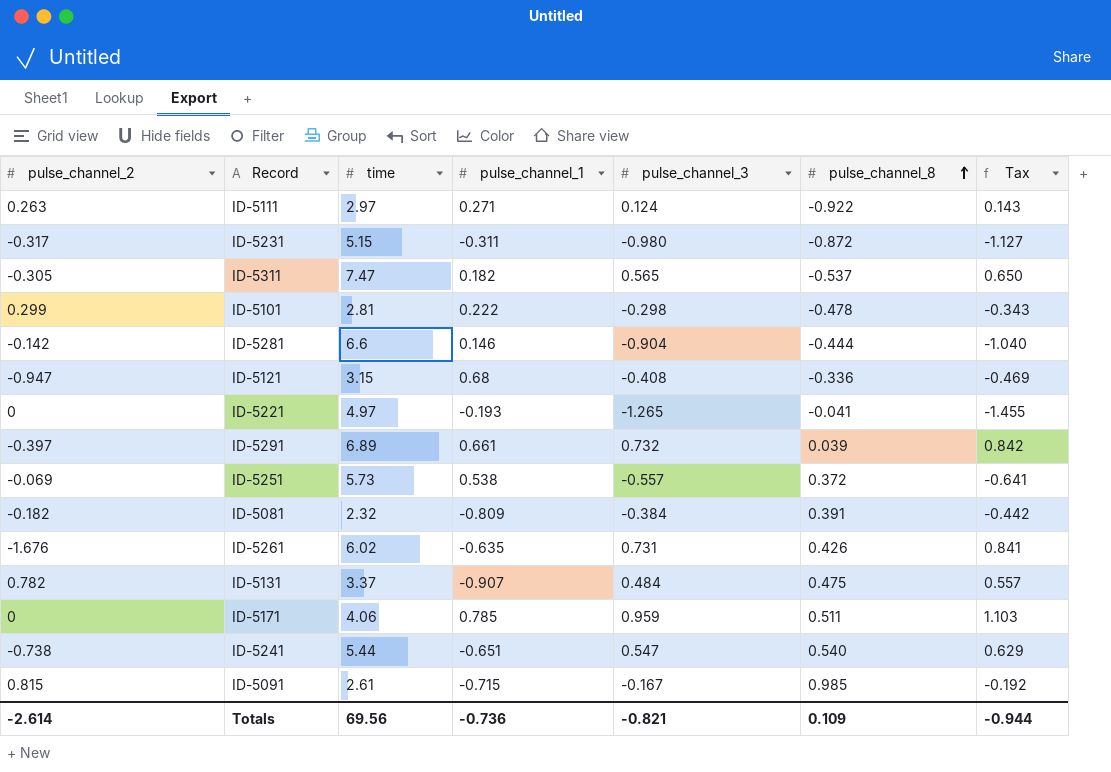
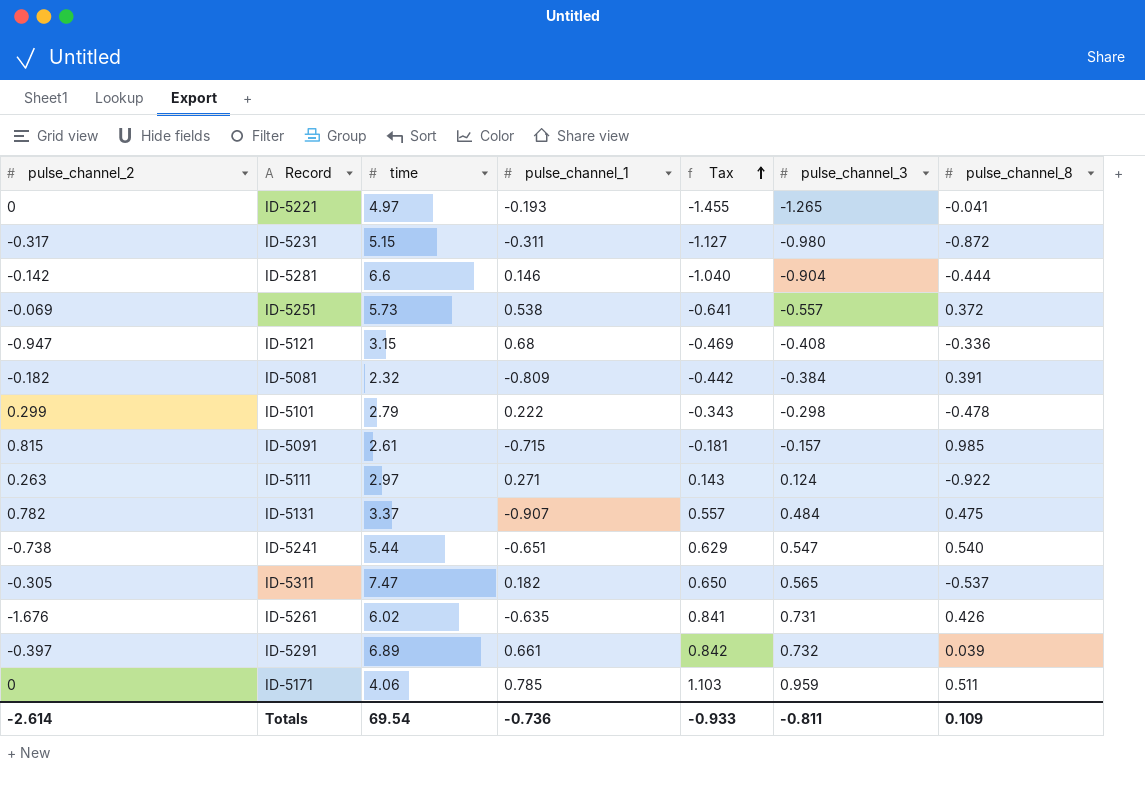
row order: pulse_channel_8 ascending -> Tax ascending
column Tax | position: 7 -> 5
ID-5101 | time: 2.81 -> 2.79
ID-5091 | Tax: -0.192 -> -0.181
ID-5091 | pulse_channel_3: -0.167 -> -0.157
Totals | time: 69.56 -> 69.54
Totals | Tax: -0.944 -> -0.933
Totals | pulse_channel_3: -0.821 -> -0.811

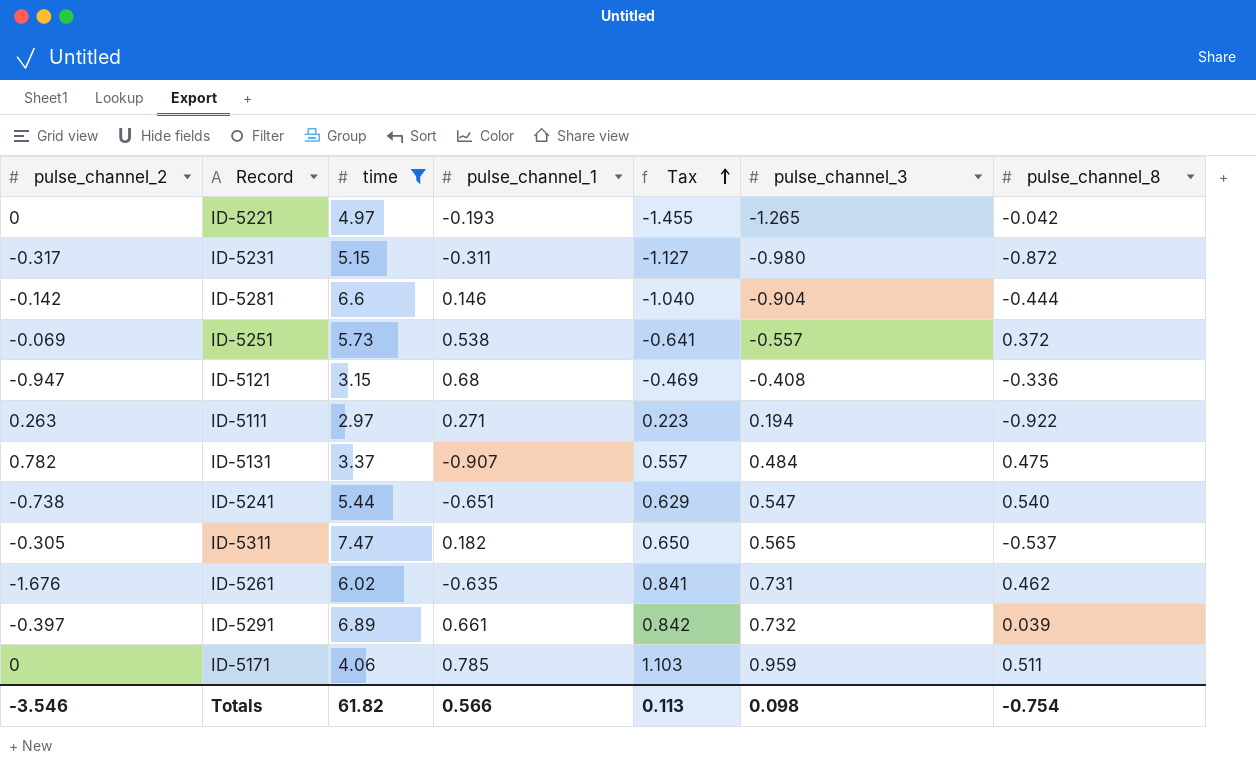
filter: none -> time >= 2.97
ID-5221 | pulse_channel_8: -0.041 -> -0.042
ID-5111 | Tax: 0.143 -> 0.223
ID-5111 | pulse_channel_3: 0.124 -> 0.194
ID-5261 | pulse_channel_8: 0.426 -> 0.462
Totals | pulse_channel_2: -2.614 -> -3.546
Totals | time: 69.54 -> 61.82
Totals | pulse_channel_1: -0.736 -> 0.566
Totals | Tax: -0.933 -> 0.113
Totals | pulse_channel_3: -0.811 -> 0.098
Totals | pulse_channel_8: 0.109 -> -0.754

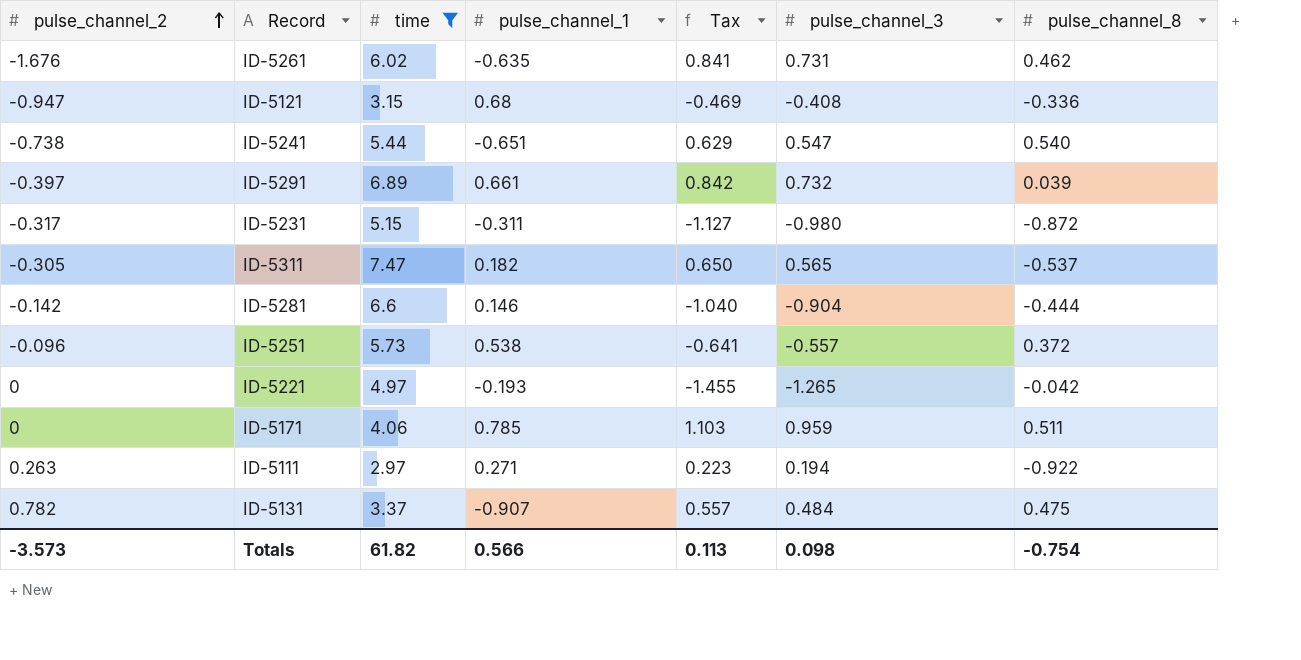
row order: Tax ascending -> pulse_channel_2 ascending
ID-5251 | pulse_channel_2: -0.069 -> -0.096
Totals | pulse_channel_2: -3.546 -> -3.573

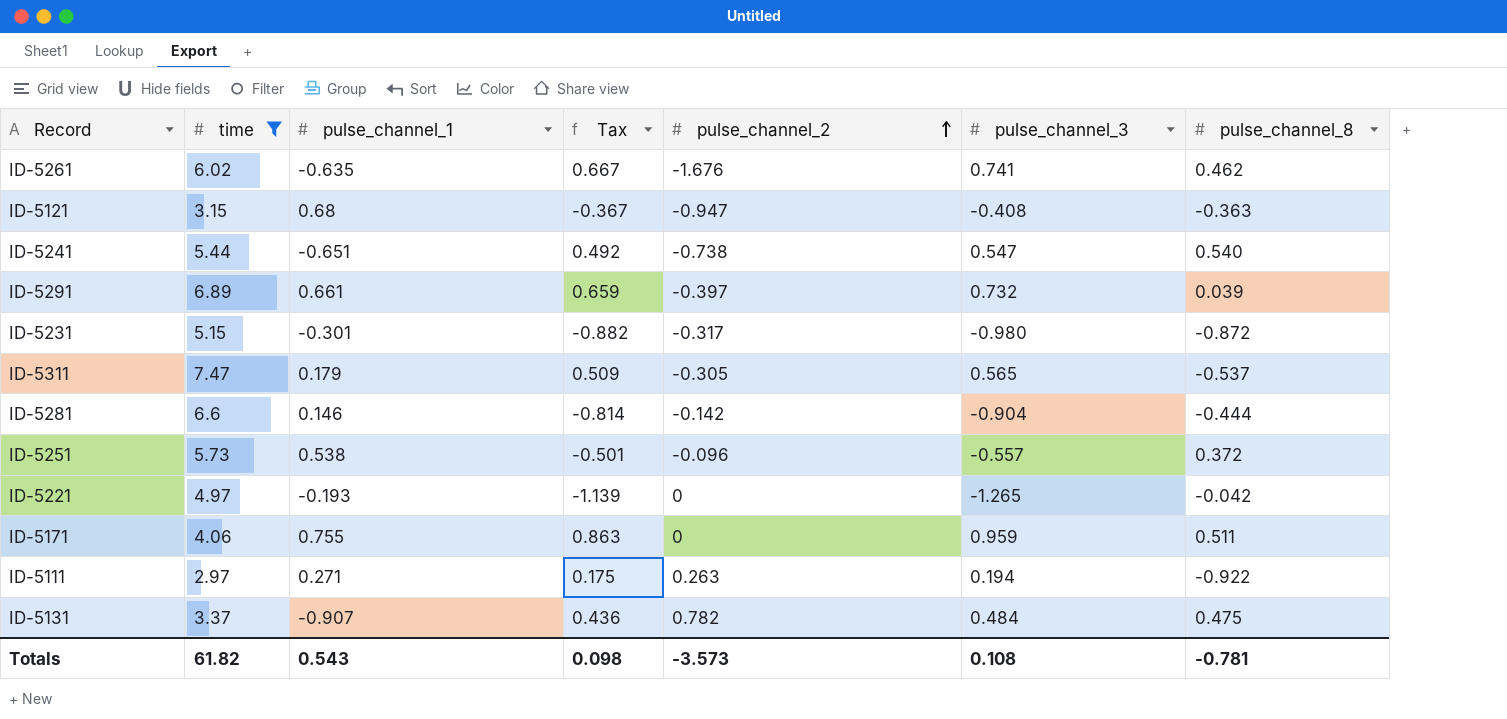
column Tax | formula: [pulse_channel_3] * 1.15 -> [pulse_channel_3] * 0.9
column pulse_channel_2 | position: 1 -> 5
ID-5261 | pulse_channel_3: 0.731 -> 0.741
ID-5121 | pulse_channel_8: -0.336 -> -0.363
ID-5231 | pulse_channel_1: -0.311 -> -0.301
ID-5311 | pulse_channel_1: 0.182 -> 0.179
ID-5171 | pulse_channel_1: 0.785 -> 0.755
Totals | pulse_channel_1: 0.566 -> 0.543
Totals | Tax: 0.113 -> 0.098
Totals | pulse_channel_3: 0.098 -> 0.108
Totals | pulse_channel_8: -0.754 -> -0.781

